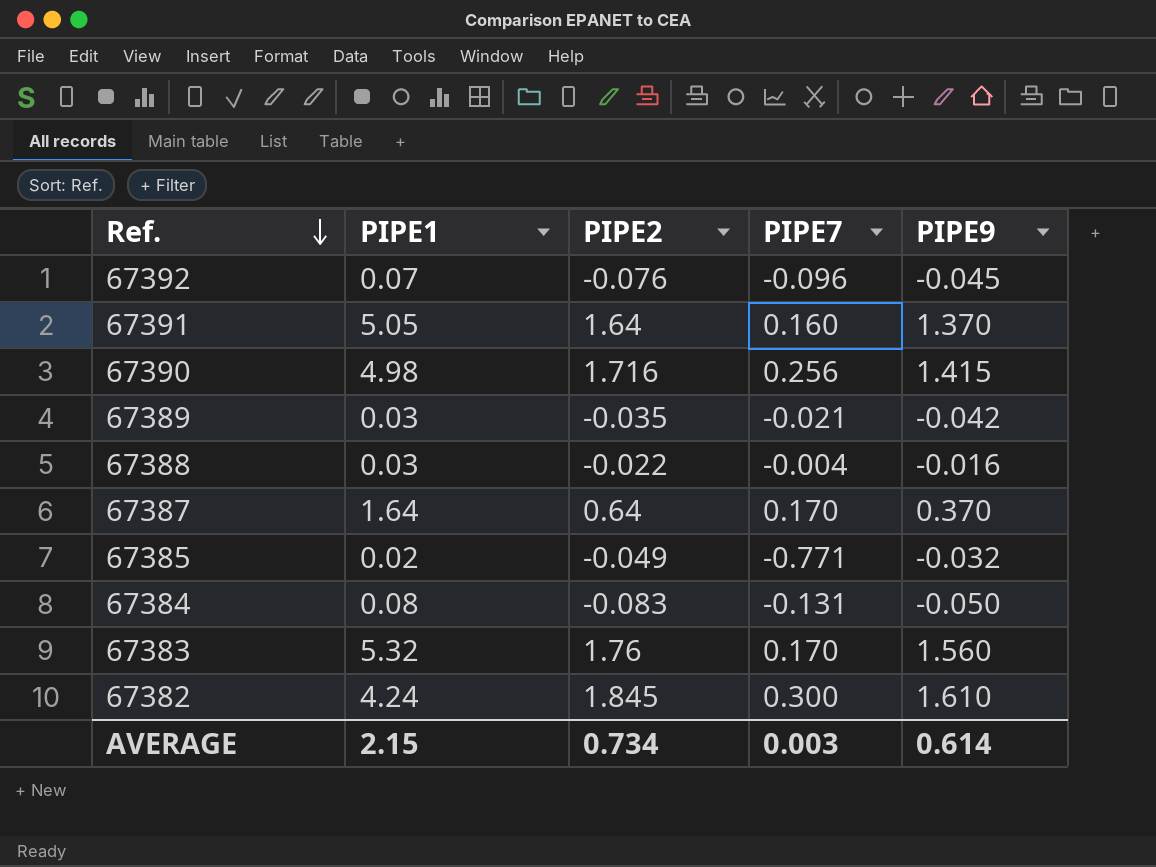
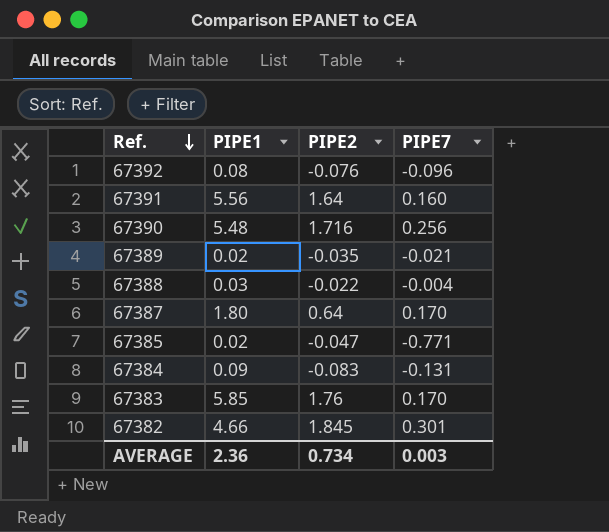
column PIPE9 | position: 5 -> none
67392 | PIPE1: 0.07 -> 0.08
67391 | PIPE1: 5.05 -> 5.56
67390 | PIPE1: 4.98 -> 5.48
67389 | PIPE1: 0.03 -> 0.02
67387 | PIPE1: 1.64 -> 1.80
67385 | PIPE2: -0.049 -> -0.047
67384 | PIPE1: 0.08 -> 0.09
67383 | PIPE1: 5.32 -> 5.85
67382 | PIPE1: 4.24 -> 4.66
67382 | PIPE7: 0.300 -> 0.301
AVERAGE | PIPE1: 2.15 -> 2.36

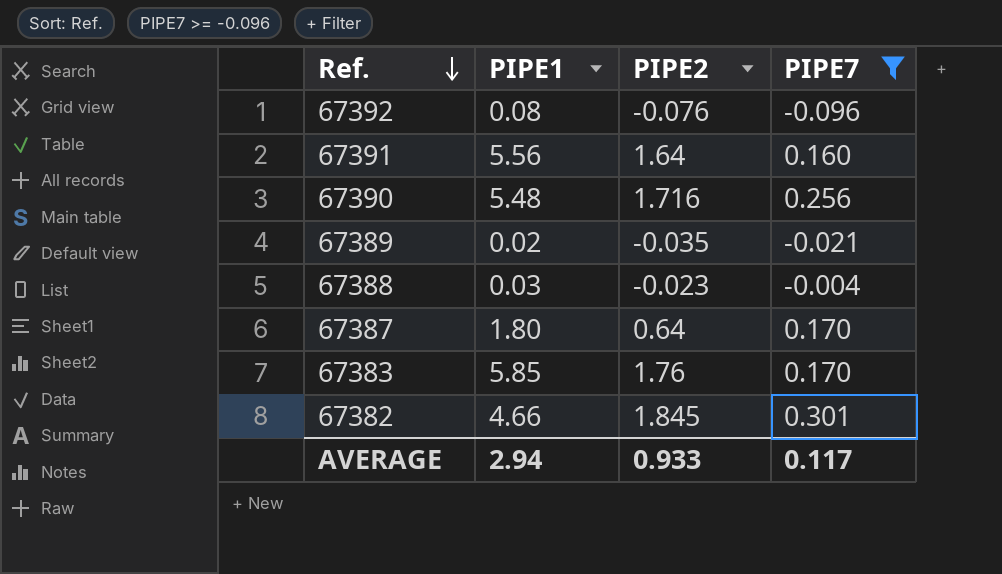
filter: none -> PIPE7 >= -0.096
67388 | PIPE2: -0.022 -> -0.023
AVERAGE | PIPE1: 2.36 -> 2.94
AVERAGE | PIPE2: 0.734 -> 0.933
AVERAGE | PIPE7: 0.003 -> 0.117

